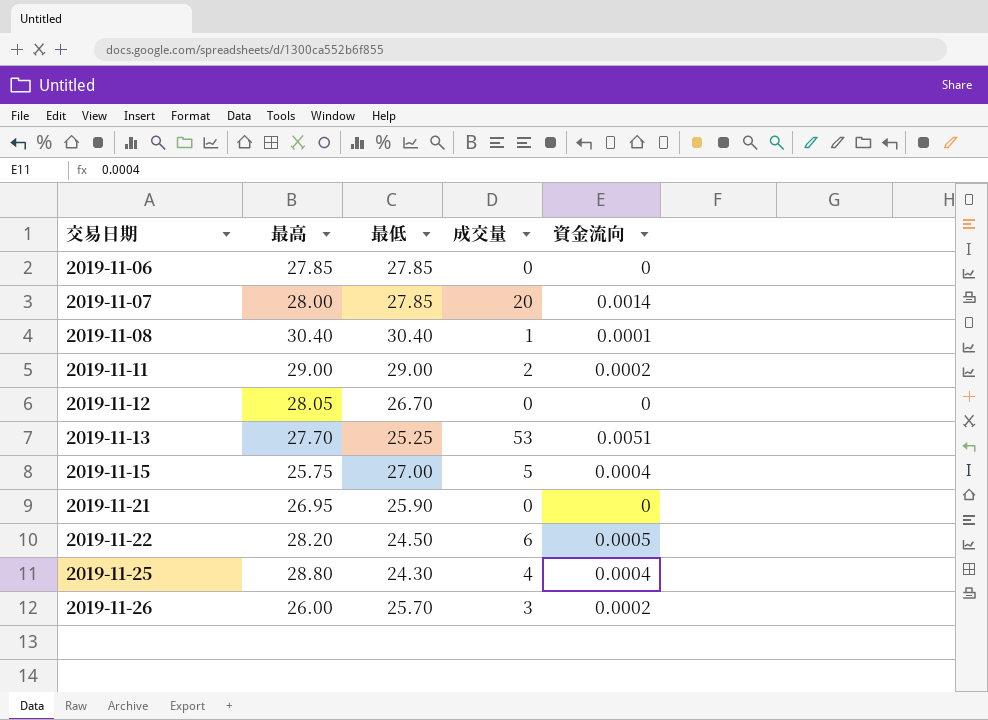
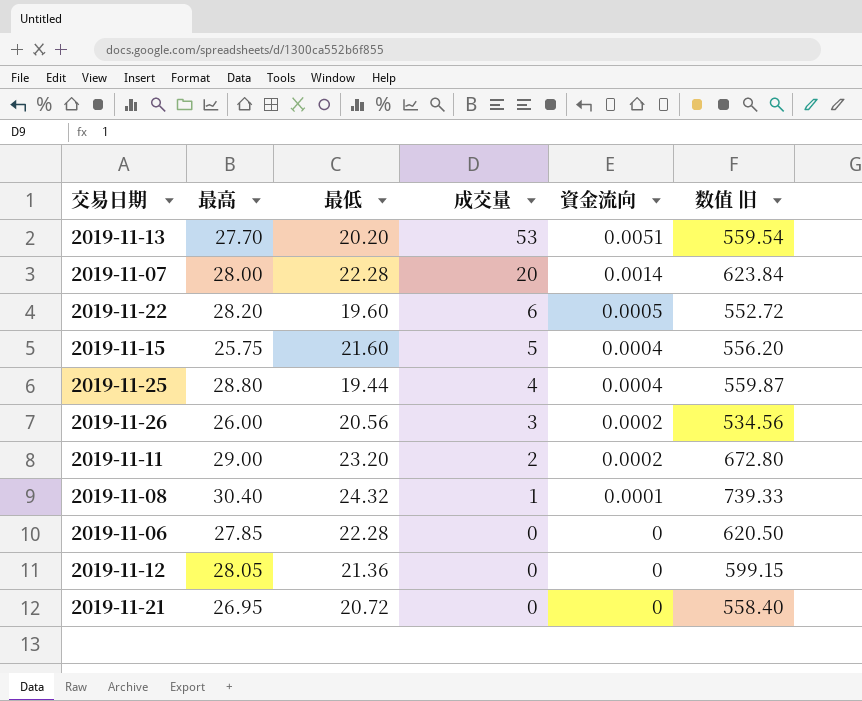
row order: 交易日期 ascending -> 成交量 descending
column 数值 旧 | formula: none -> [最高] * [最低]
2019-11-13 | 最低: 25.25 -> 20.20
2019-11-07 | 最低: 27.85 -> 22.28
2019-11-22 | 最低: 24.50 -> 19.60
2019-11-15 | 最低: 27.00 -> 21.60
2019-11-25 | 最低: 24.30 -> 19.44
2019-11-26 | 最低: 25.70 -> 20.56
2019-11-11 | 最低: 29.00 -> 23.20
2019-11-08 | 最低: 30.40 -> 24.32
2019-11-06 | 最低: 27.85 -> 22.28
2019-11-12 | 最低: 26.70 -> 21.36
2019-11-21 | 最低: 25.90 -> 20.72

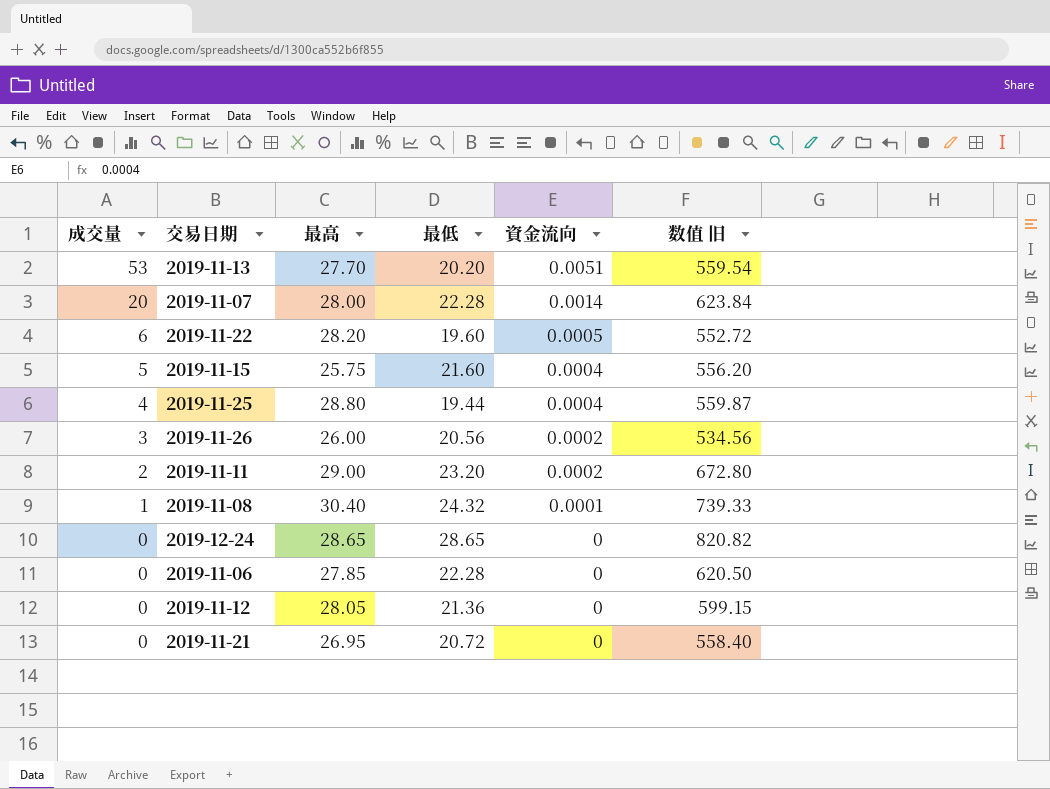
column 成交量 | position: 4 -> 1
row 2019-12-24: none -> 0 | 28.65 | 28.65 | 0 | 820.82

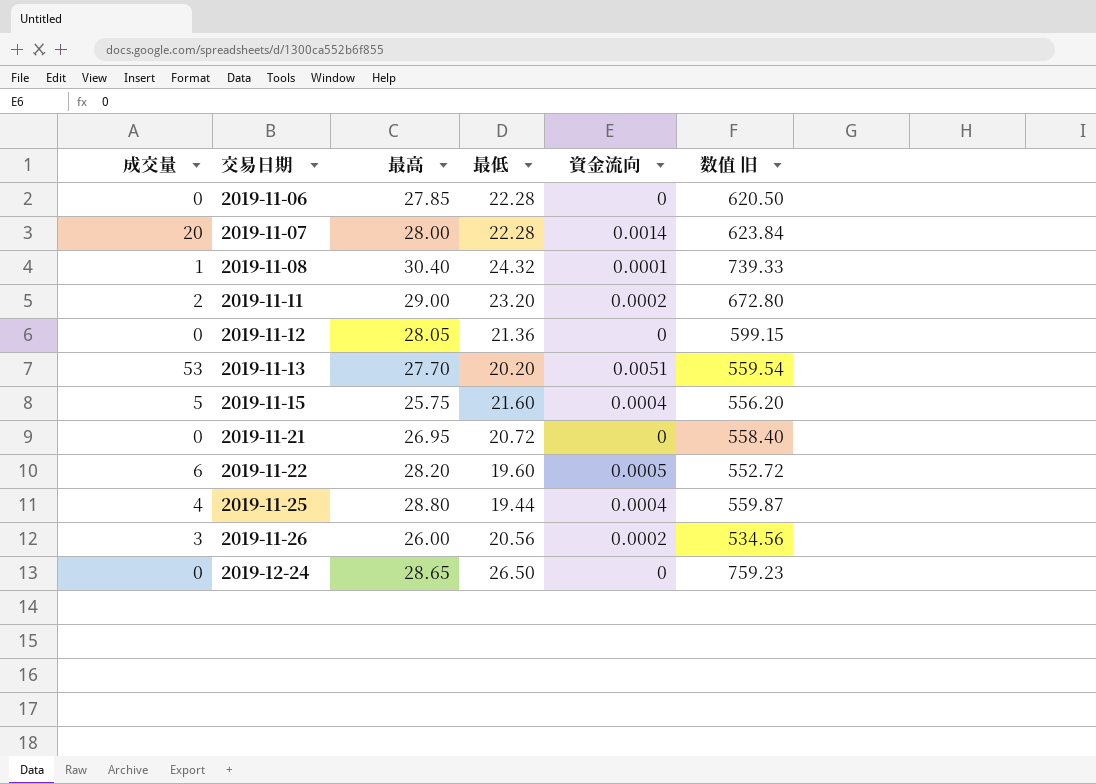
row order: 成交量 descending -> 交易日期 ascending
2019-12-24 | 最低: 28.65 -> 26.50
2019-12-24 | 数值 旧: 820.82 -> 759.23

